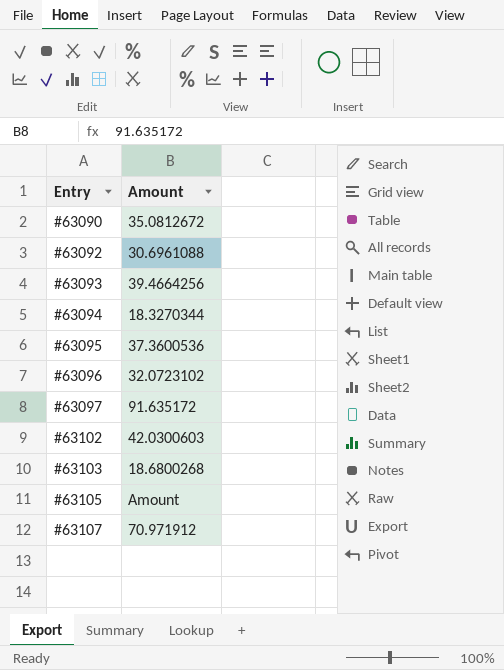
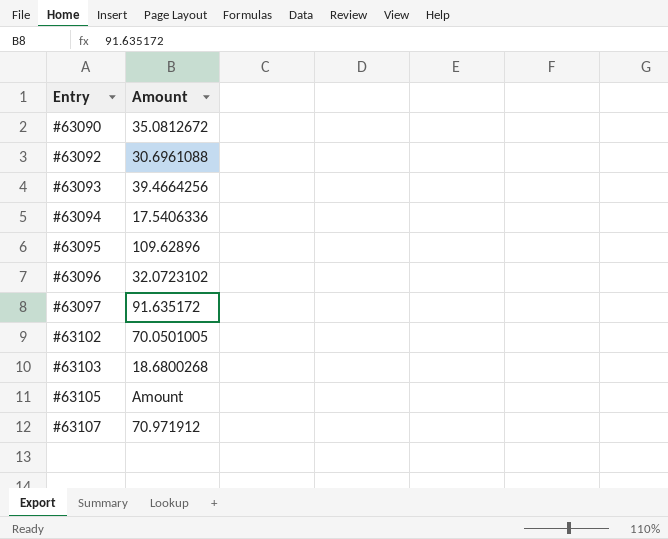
#63094 | Amount: 18.3270344 -> 17.5406336
#63095 | Amount: 37.3600536 -> 109.62896
#63102 | Amount: 42.0300603 -> 70.0501005

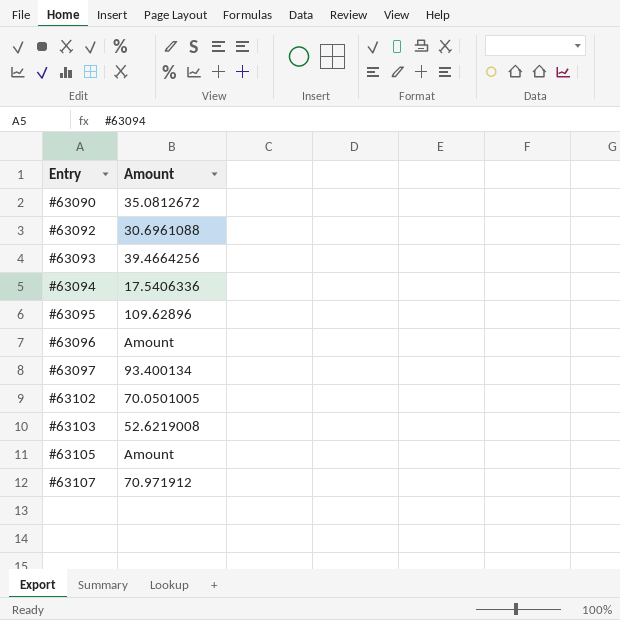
#63096 | Amount: 32.0723102 -> Amount
#63097 | Amount: 91.635172 -> 93.400134
#63103 | Amount: 18.6800268 -> 52.6219008

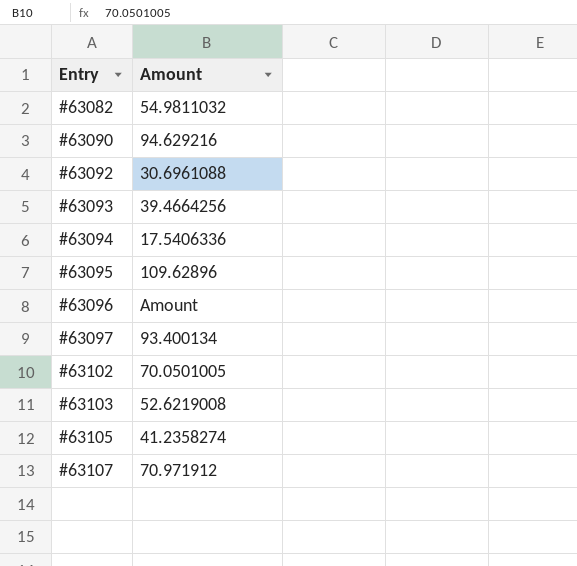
row #63082: none -> 54.9811032
#63090 | Amount: 35.0812672 -> 94.629216
#63105 | Amount: Amount -> 41.2358274

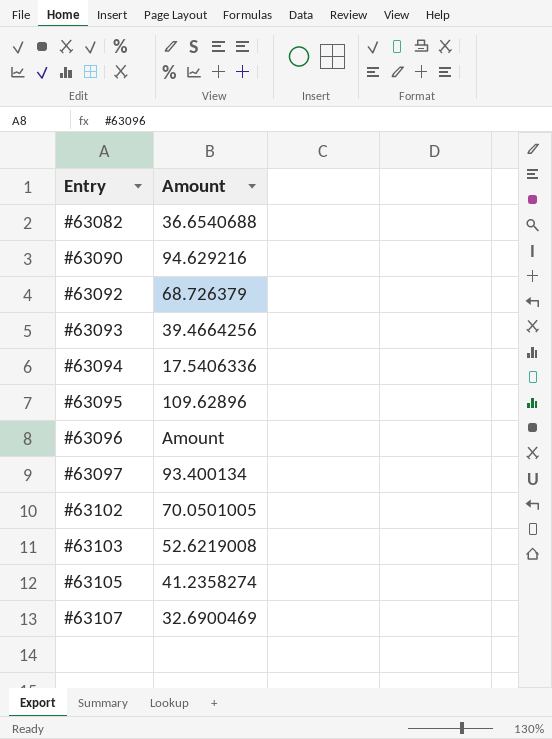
#63082 | Amount: 54.9811032 -> 36.6540688
#63092 | Amount: 30.6961088 -> 68.726379
#63107 | Amount: 70.971912 -> 32.6900469

